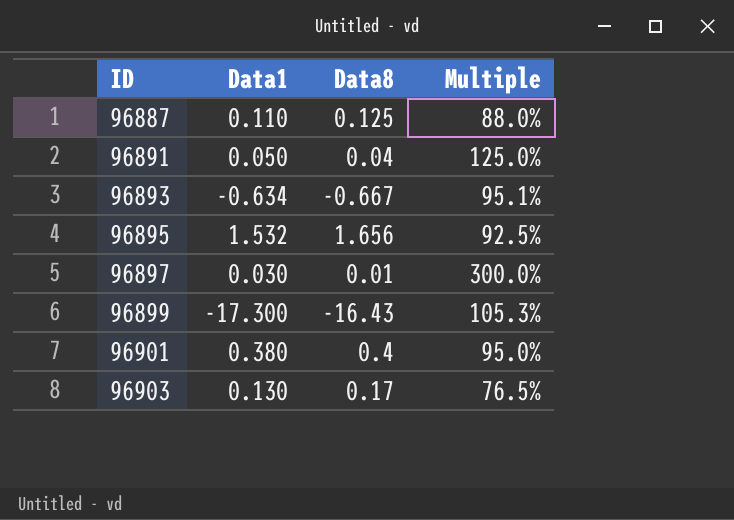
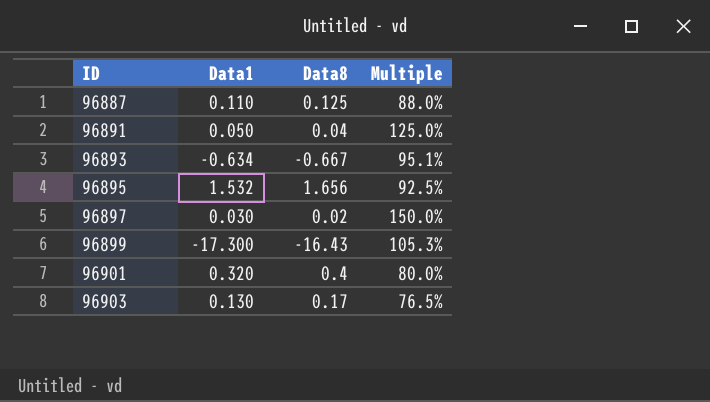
96897 | Data8: 0.01 -> 0.02
96897 | Multiple: 300.0% -> 150.0%
96901 | Data1: 0.380 -> 0.320
96901 | Multiple: 95.0% -> 80.0%

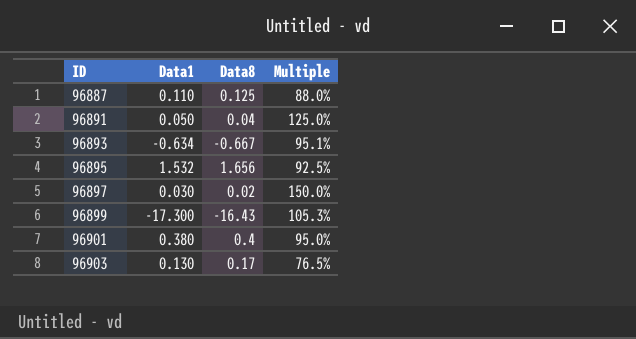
96901 | Data1: 0.320 -> 0.380
96901 | Multiple: 80.0% -> 95.0%

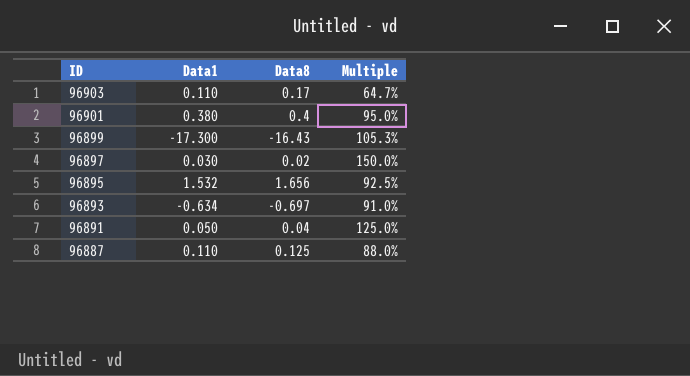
row order: ID ascending -> ID descending
96903 | Data1: 0.130 -> 0.110
96903 | Multiple: 76.5% -> 64.7%
96893 | Data8: -0.667 -> -0.697
96893 | Multiple: 95.1% -> 91.0%

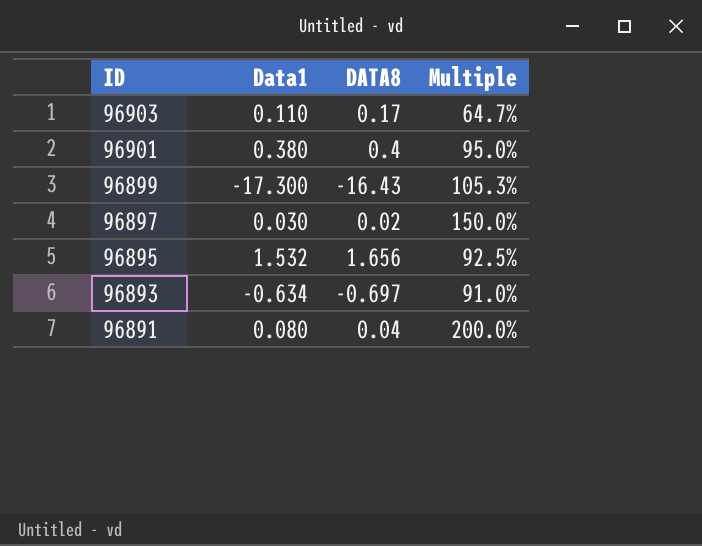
column name: Data8 -> DATA8
row 96887: 0.110 | 0.125 | 88.0% -> none
96891 | Data1: 0.050 -> 0.080
96891 | Multiple: 125.0% -> 200.0%

